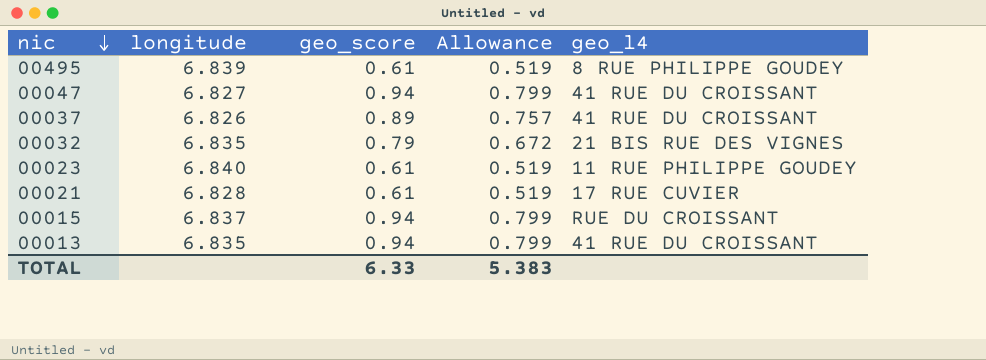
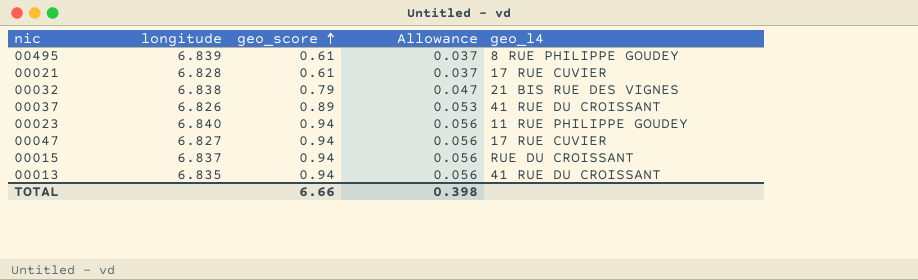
row order: nic descending -> geo_score ascending
column Allowance | formula: [geo_score] * 0.85 -> [geo_score] * 0.06
00032 | longitude: 6.835 -> 6.838
00023 | geo_score: 0.61 -> 0.94
00047 | geo_l4: 41 RUE DU CROISSANT -> 17 RUE CUVIER
TOTAL | geo_score: 6.33 -> 6.66
TOTAL | Allowance: 5.383 -> 0.398

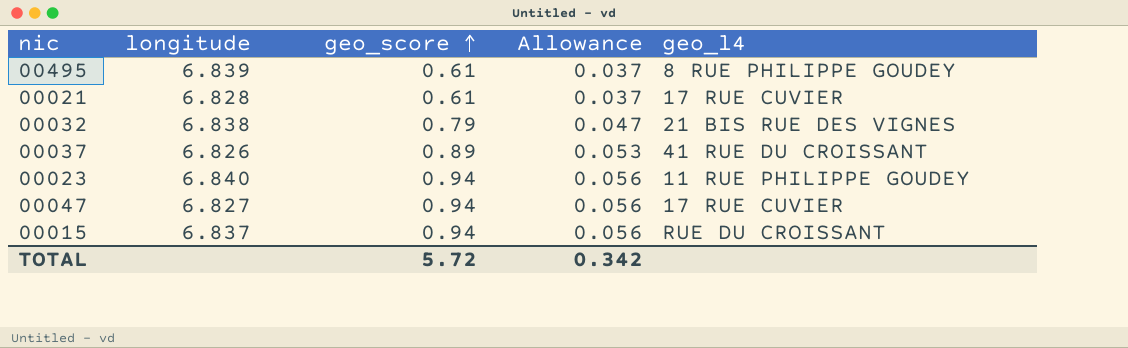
row 00013: 6.835 | 0.94 | 0.056 | 41 RUE DU CROISSANT -> none
TOTAL | geo_score: 6.66 -> 5.72
TOTAL | Allowance: 0.398 -> 0.342

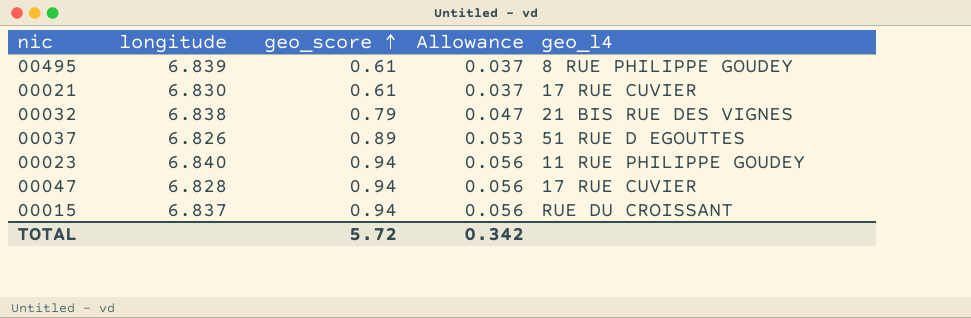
00021 | longitude: 6.828 -> 6.830
00037 | geo_l4: 41 RUE DU CROISSANT -> 51 RUE D EGOUTTES
00047 | longitude: 6.827 -> 6.828

